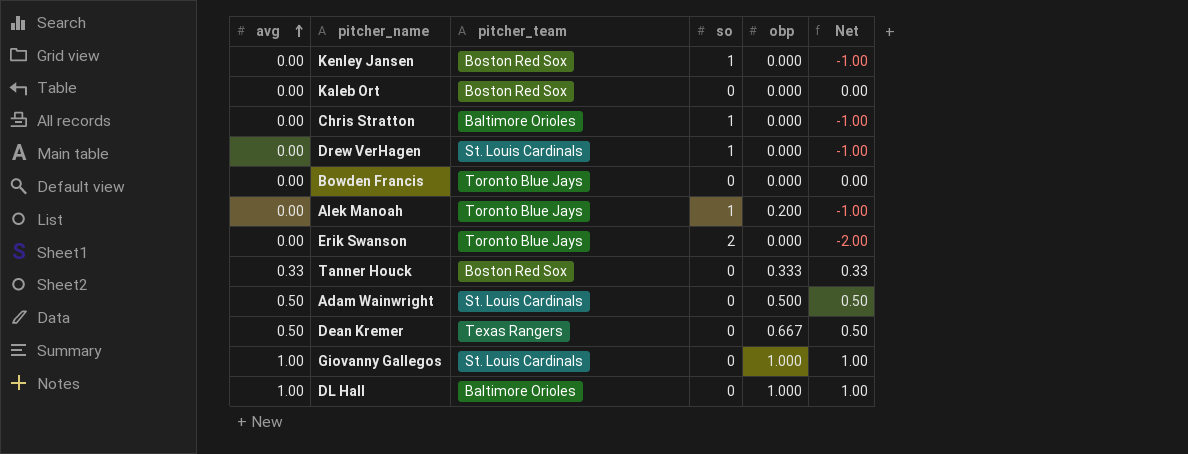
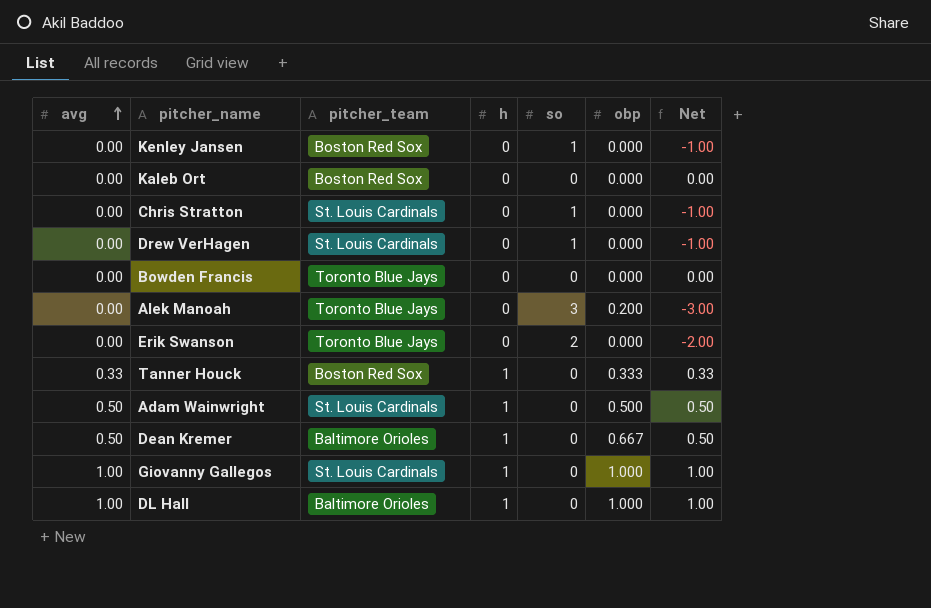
column h | position: none -> 4
Chris Stratton | pitcher_team: Baltimore Orioles -> St. Louis Cardinals
Alek Manoah | so: 1 -> 3
Alek Manoah | Net: -1.00 -> -3.00
Dean Kremer | pitcher_team: Texas Rangers -> Baltimore Orioles

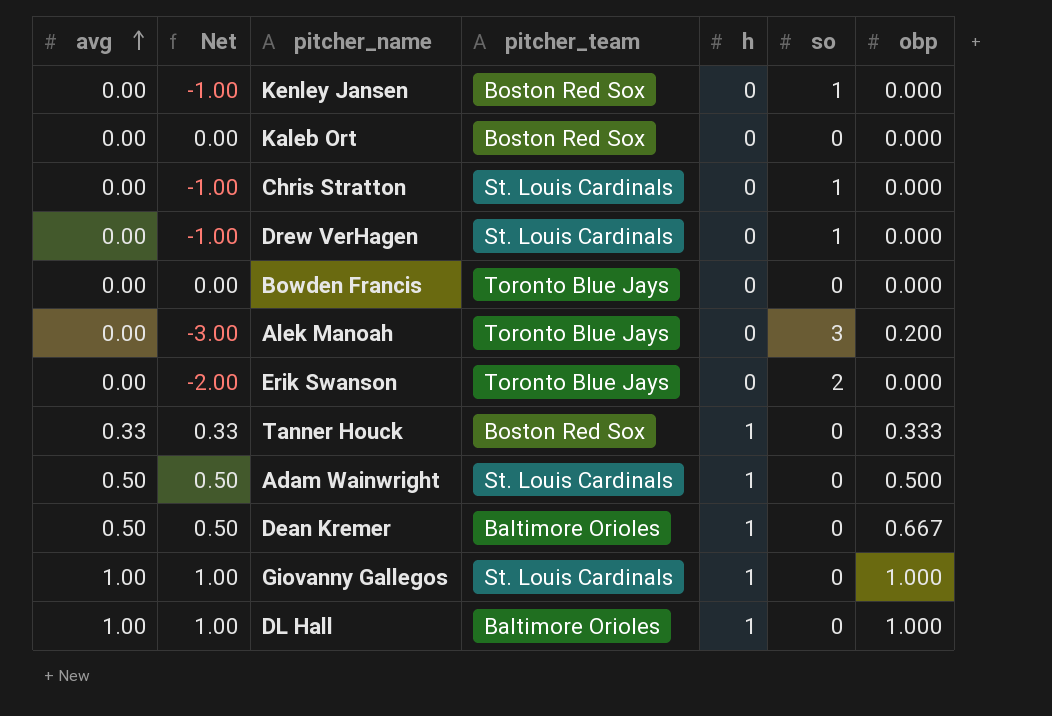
column Net | position: 7 -> 2

